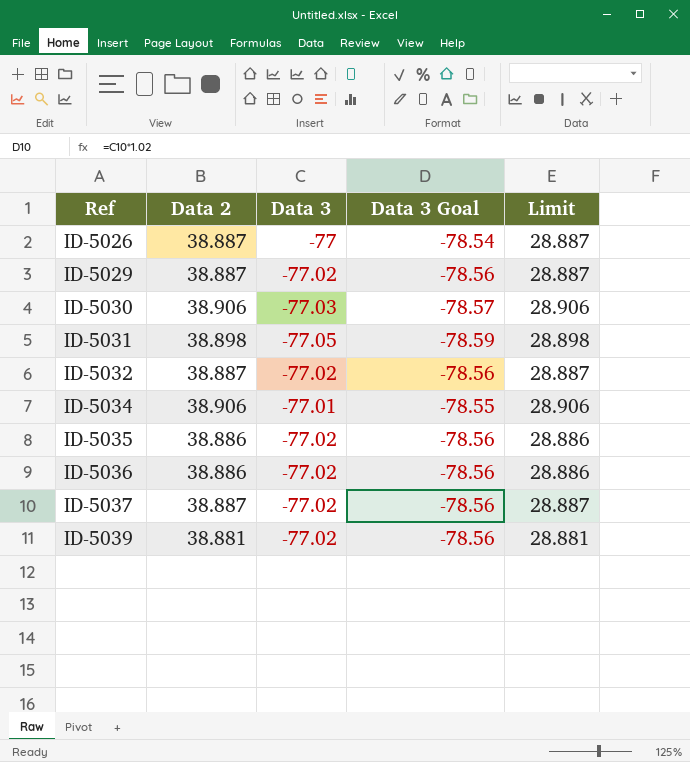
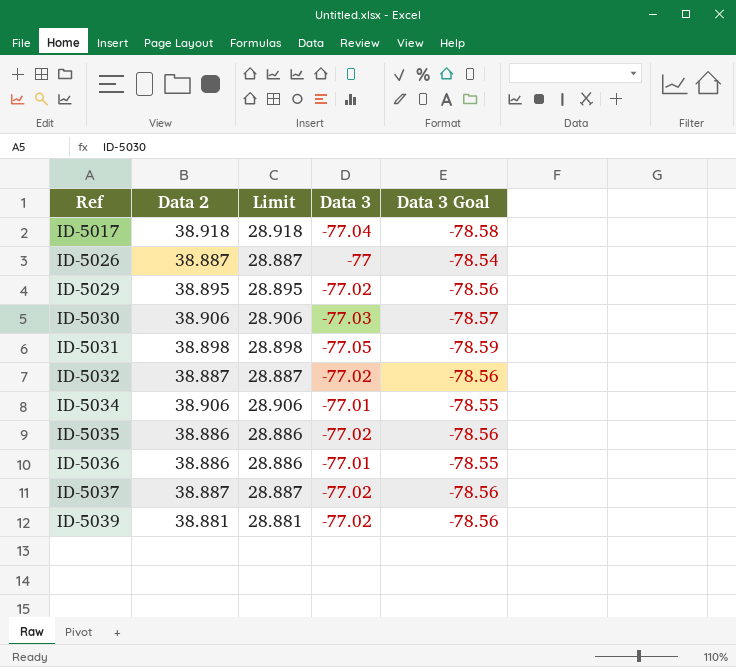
column Limit | position: 5 -> 3
row ID-5017: none -> 38.918 | 28.918 | -77.04 | -78.58
ID-5029 | Data 2: 38.887 -> 38.895
ID-5029 | Limit: 28.887 -> 28.895
ID-5036 | Data 3: -77.02 -> -77.01
ID-5036 | Data 3 Goal: -78.56 -> -78.55

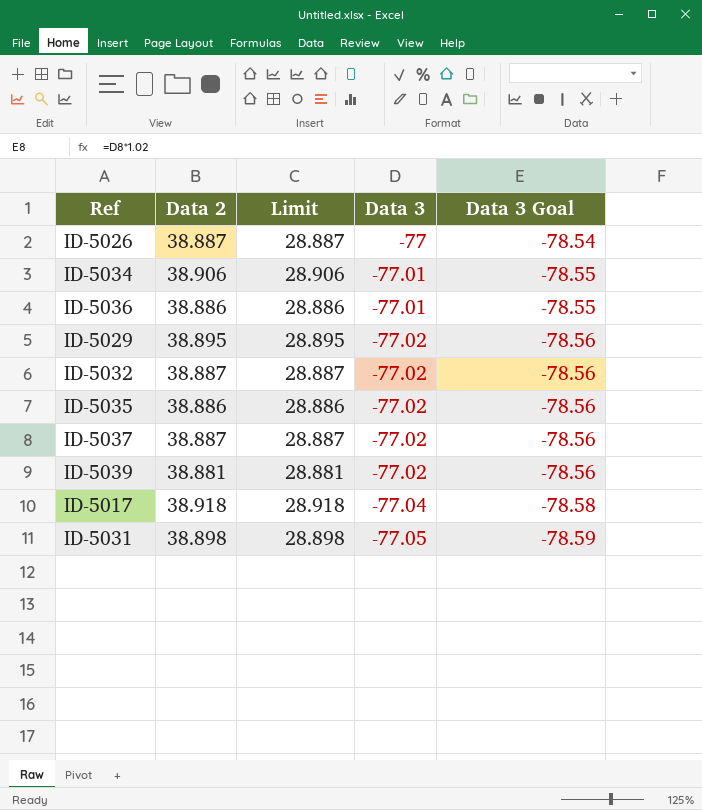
row order: Ref ascending -> Data 3 descending
row ID-5030: 38.906 | 28.906 | -77.03 | -78.57 -> none

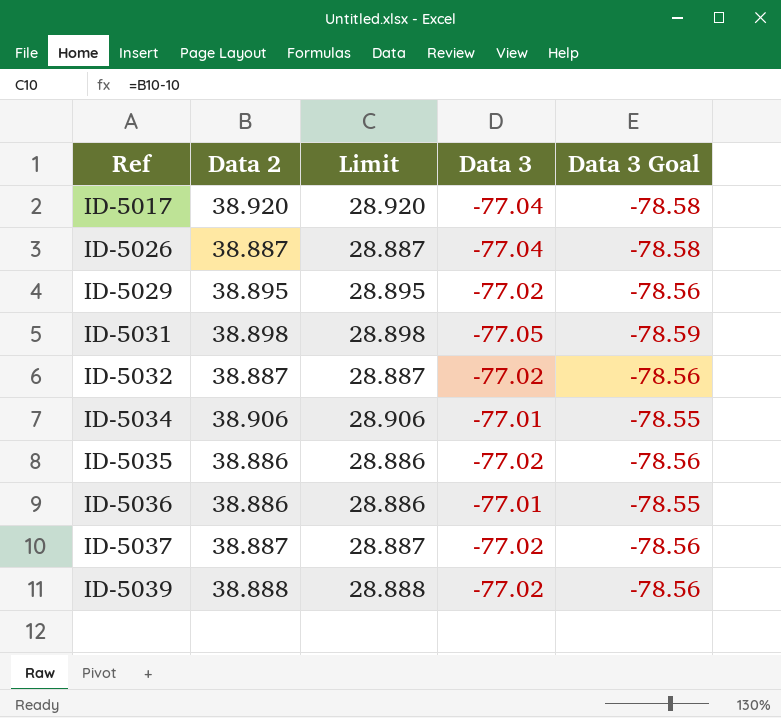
row order: Data 3 descending -> Ref ascending
ID-5017 | Data 2: 38.918 -> 38.920
ID-5017 | Limit: 28.918 -> 28.920
ID-5026 | Data 3: -77 -> -77.04
ID-5026 | Data 3 Goal: -78.54 -> -78.58
ID-5039 | Data 2: 38.881 -> 38.888
ID-5039 | Limit: 28.881 -> 28.888

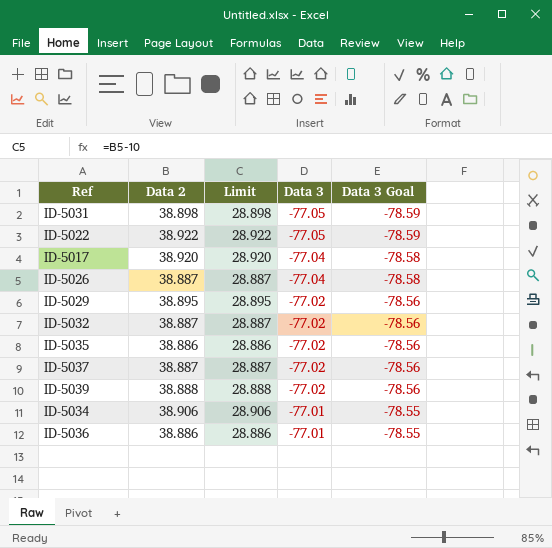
row order: Ref ascending -> Data 3 ascending
row ID-5022: none -> 38.922 | 28.922 | -77.05 | -78.59

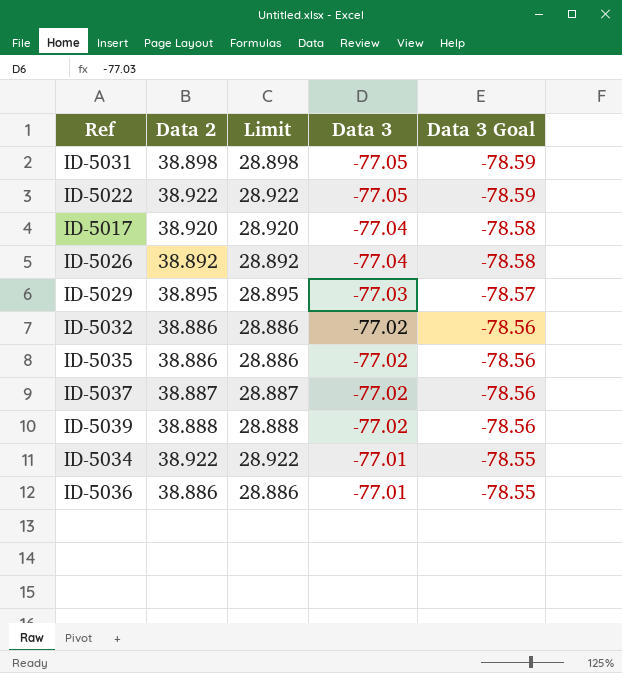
ID-5026 | Data 2: 38.887 -> 38.892
ID-5026 | Limit: 28.887 -> 28.892
ID-5029 | Data 3: -77.02 -> -77.03
ID-5029 | Data 3 Goal: -78.56 -> -78.57
ID-5032 | Data 2: 38.887 -> 38.886
ID-5032 | Limit: 28.887 -> 28.886
ID-5034 | Data 2: 38.906 -> 38.922
ID-5034 | Limit: 28.906 -> 28.922

